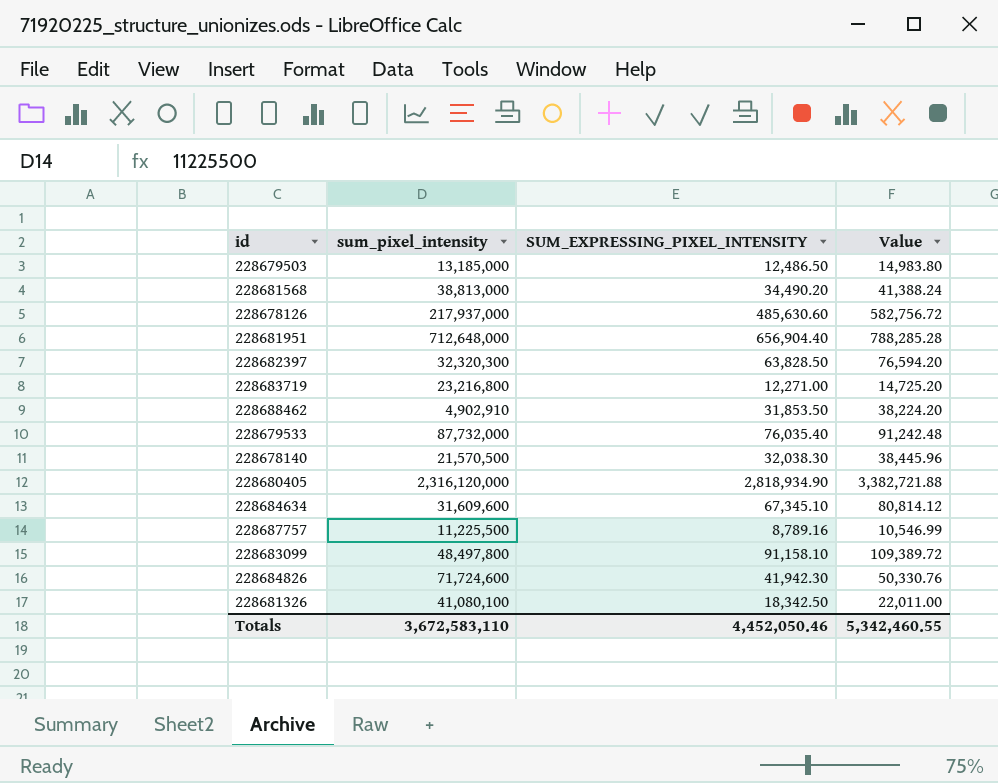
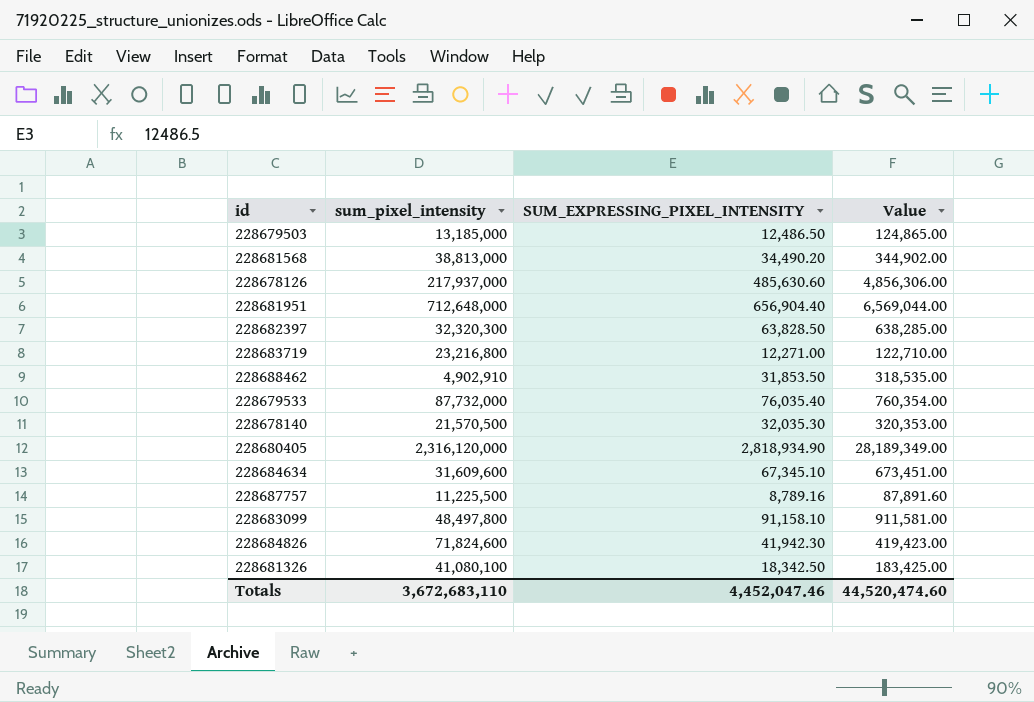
column Value | formula: [SUM_EXPRESSING_PIXEL_INTENSITY] * 1.2 -> [SUM_EXPRESSING_PIXEL_INTENSITY] * 10
228678140 | SUM_EXPRESSING_PIXEL_INTENSITY: 32,038.30 -> 32,035.30
228684826 | sum_pixel_intensity: 71,724,600 -> 71,824,600
Totals | sum_pixel_intensity: 3,672,583,110 -> 3,672,683,110
Totals | SUM_EXPRESSING_PIXEL_INTENSITY: 4,452,050.46 -> 4,452,047.46
Totals | Value: 5,342,460.55 -> 44,520,474.60

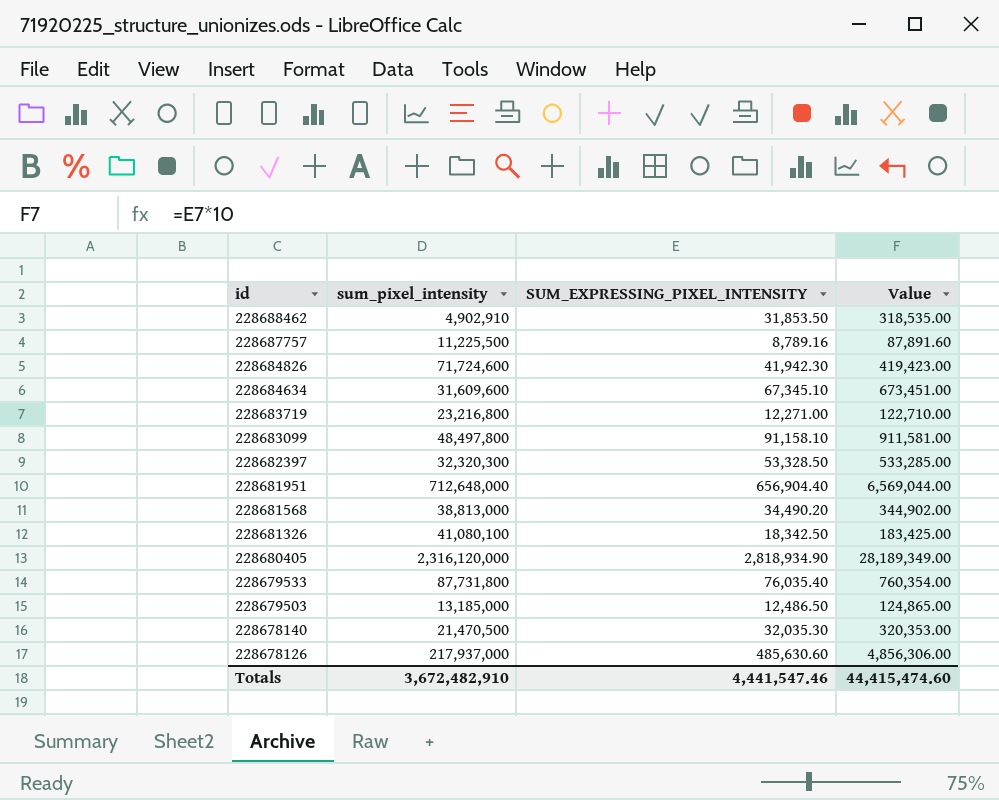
row order: none -> id descending
228684826 | sum_pixel_intensity: 71,824,600 -> 71,724,600
228682397 | SUM_EXPRESSING_PIXEL_INTENSITY: 63,828.50 -> 53,328.50
228682397 | Value: 638,285.00 -> 533,285.00
228679533 | sum_pixel_intensity: 87,732,000 -> 87,731,800
228678140 | sum_pixel_intensity: 21,570,500 -> 21,470,500
Totals | sum_pixel_intensity: 3,672,683,110 -> 3,672,482,910
Totals | SUM_EXPRESSING_PIXEL_INTENSITY: 4,452,047.46 -> 4,441,547.46
Totals | Value: 44,520,474.60 -> 44,415,474.60

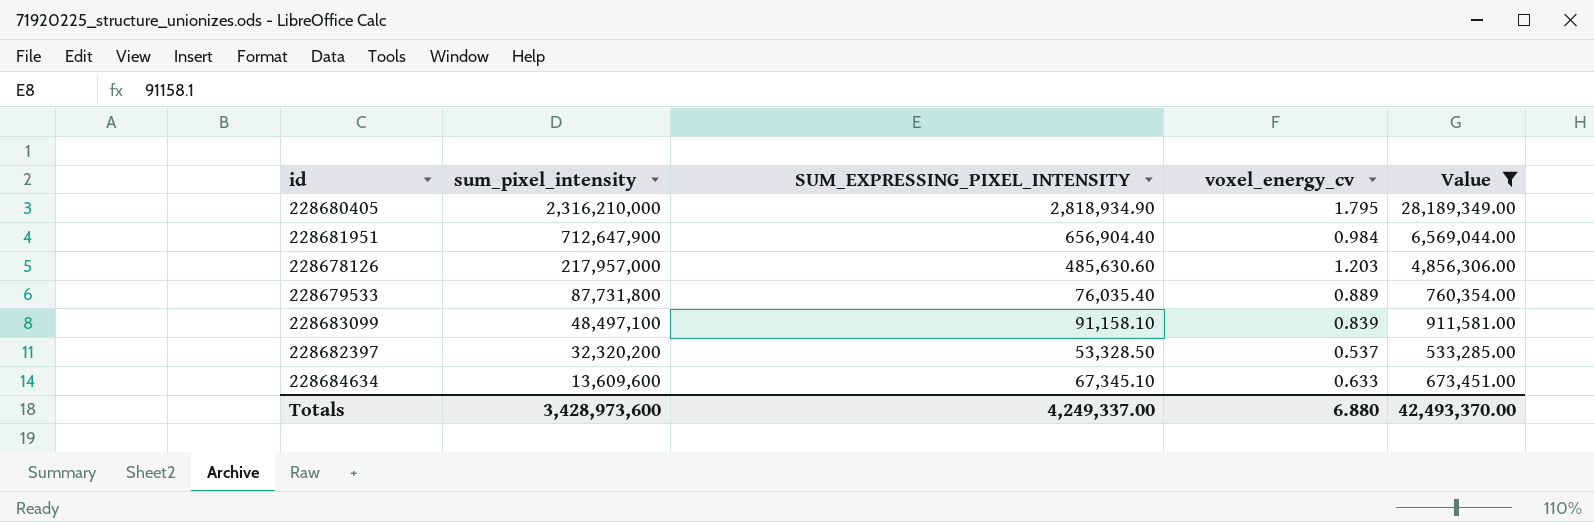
filter: none -> Value >= 533,285.00
row order: id descending -> sum_pixel_intensity descending
column voxel_energy_cv | position: none -> 4
228680405 | sum_pixel_intensity: 2,316,120,000 -> 2,316,210,000
228681951 | sum_pixel_intensity: 712,648,000 -> 712,647,900
228678126 | sum_pixel_intensity: 217,937,000 -> 217,957,000
228683099 | sum_pixel_intensity: 48,497,800 -> 48,497,100
228682397 | sum_pixel_intensity: 32,320,300 -> 32,320,200
228684634 | sum_pixel_intensity: 31,609,600 -> 13,609,600
Totals | sum_pixel_intensity: 3,672,482,910 -> 3,428,973,600
Totals | SUM_EXPRESSING_PIXEL_INTENSITY: 4,441,547.46 -> 4,249,337.00
Totals | Value: 44,415,474.60 -> 42,493,370.00

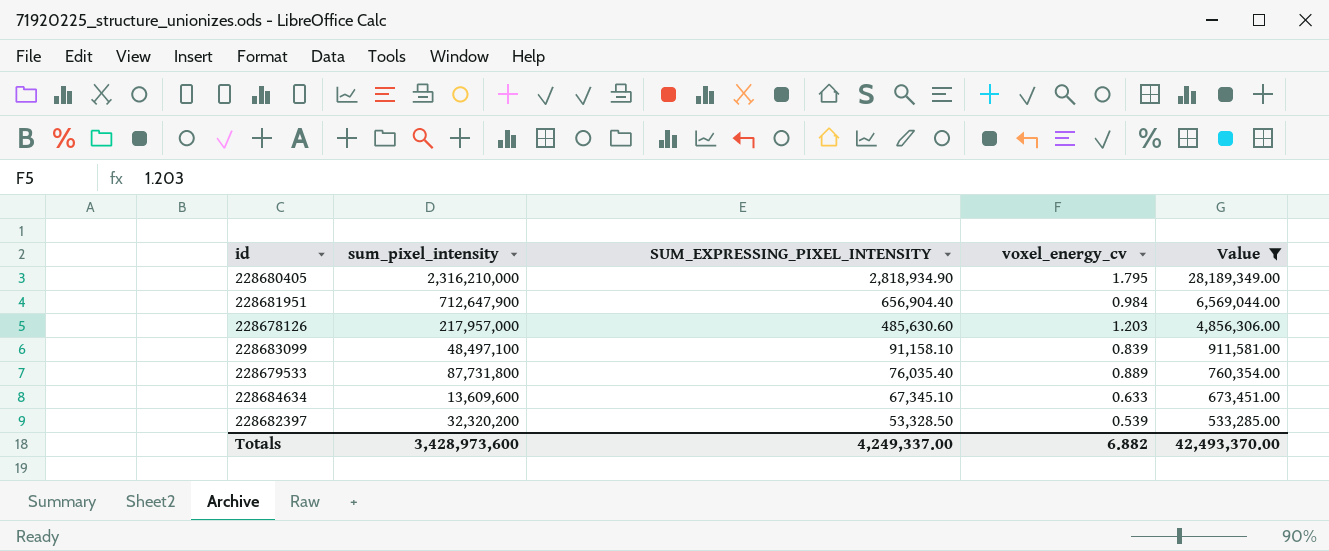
row order: sum_pixel_intensity descending -> SUM_EXPRESSING_PIXEL_INTENSITY descending
228682397 | voxel_energy_cv: 0.537 -> 0.539
Totals | voxel_energy_cv: 6.880 -> 6.882

